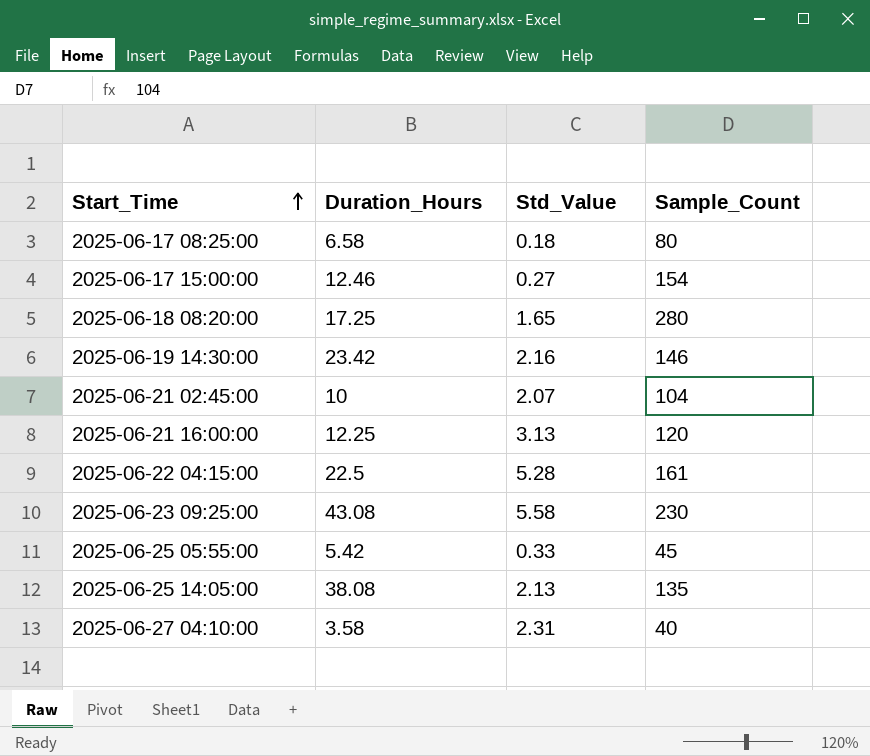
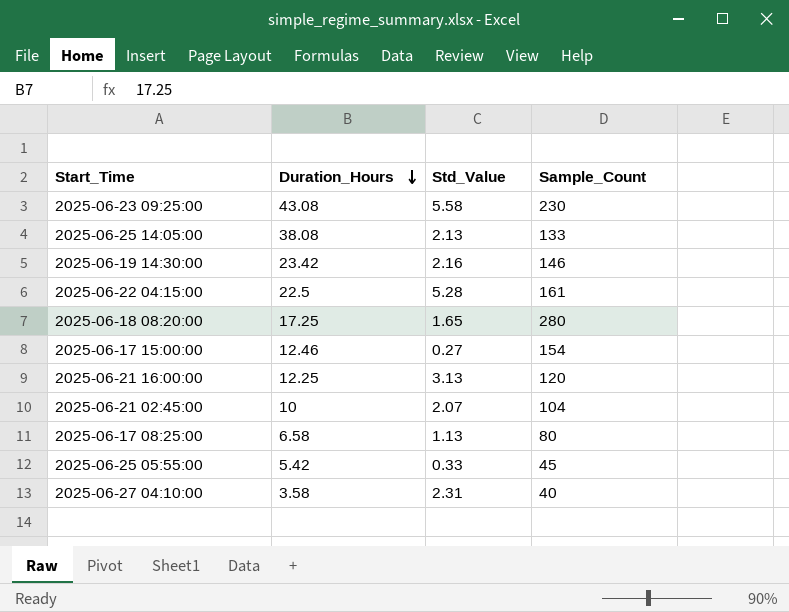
row order: Start_Time ascending -> Duration_Hours descending
2025-06-25 14:05:00 | Sample_Count: 135 -> 133
2025-06-17 08:25:00 | Std_Value: 0.18 -> 1.13

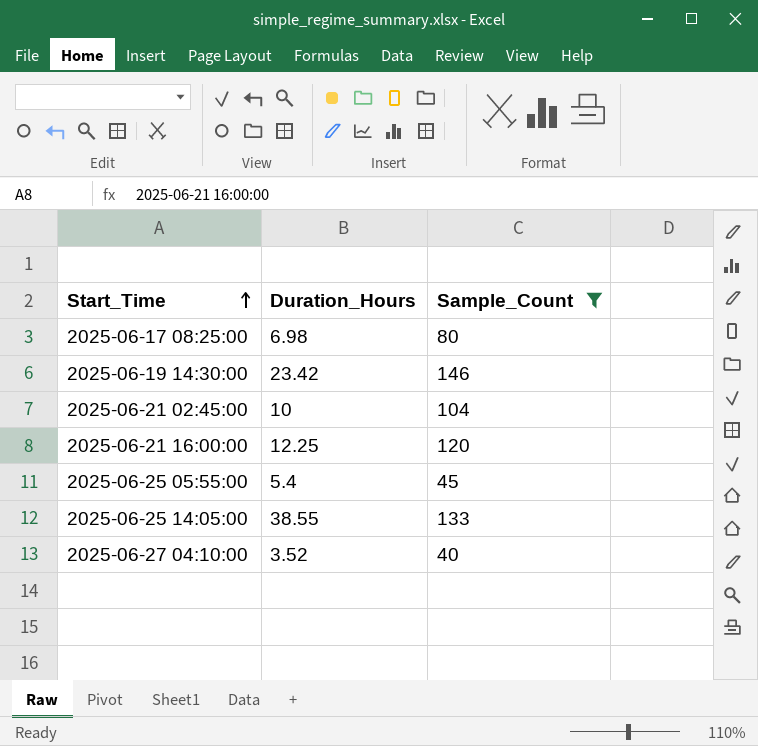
filter: none -> Sample_Count <= 146
row order: Duration_Hours descending -> Start_Time ascending
column Std_Value | position: 3 -> none
2025-06-17 08:25:00 | Duration_Hours: 6.58 -> 6.98
2025-06-25 05:55:00 | Duration_Hours: 5.42 -> 5.4
2025-06-25 14:05:00 | Duration_Hours: 38.08 -> 38.55
2025-06-27 04:10:00 | Duration_Hours: 3.58 -> 3.52

